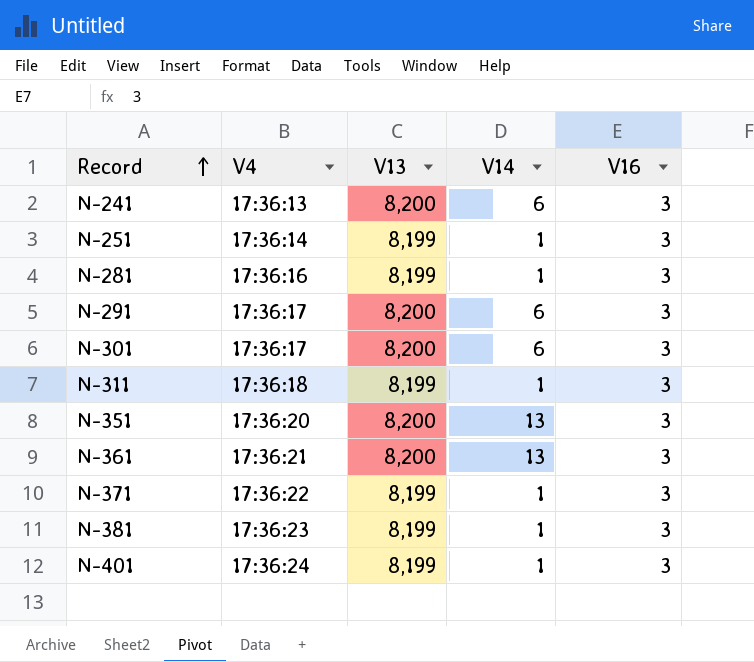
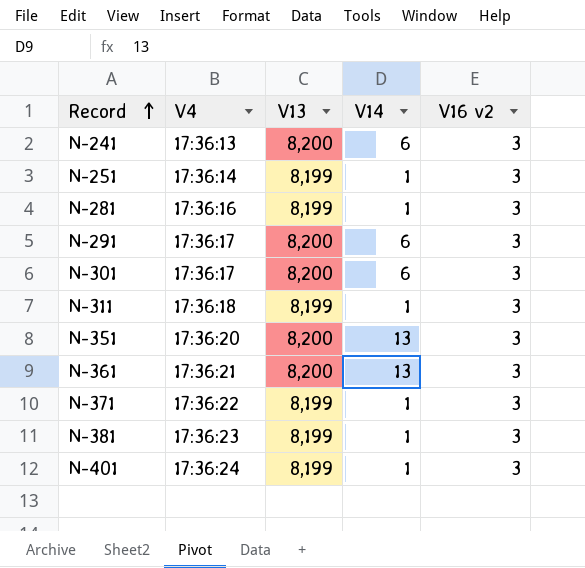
column name: V16 -> V16 v2

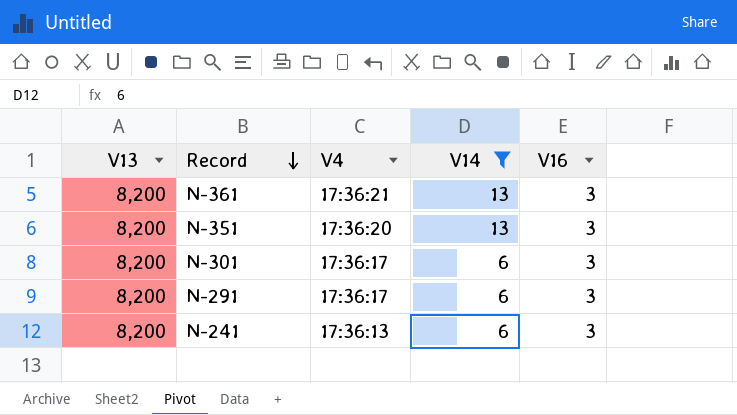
filter: none -> V14 != 1
row order: Record ascending -> Record descending
column V13 | position: 3 -> 1
column name: V16 v2 -> V16

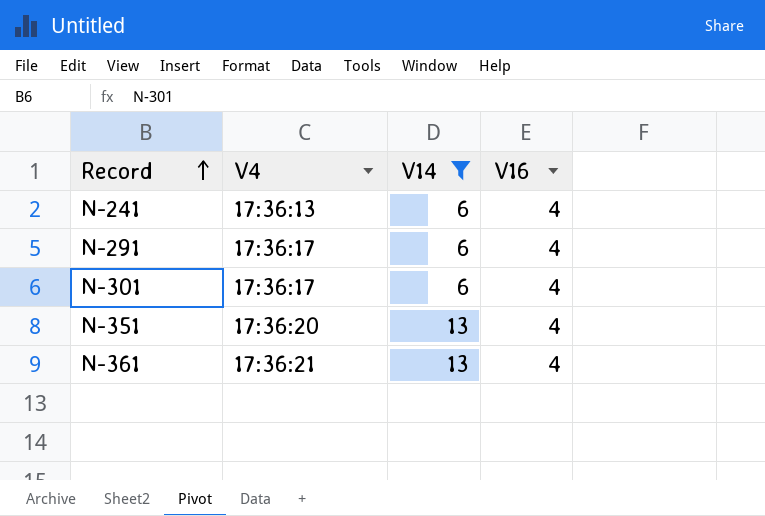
row order: Record descending -> Record ascending
column V13 | position: 1 -> none
N-241 | V16: 3 -> 4
N-291 | V16: 3 -> 4
N-301 | V16: 3 -> 4
N-351 | V16: 3 -> 4
N-361 | V16: 3 -> 4

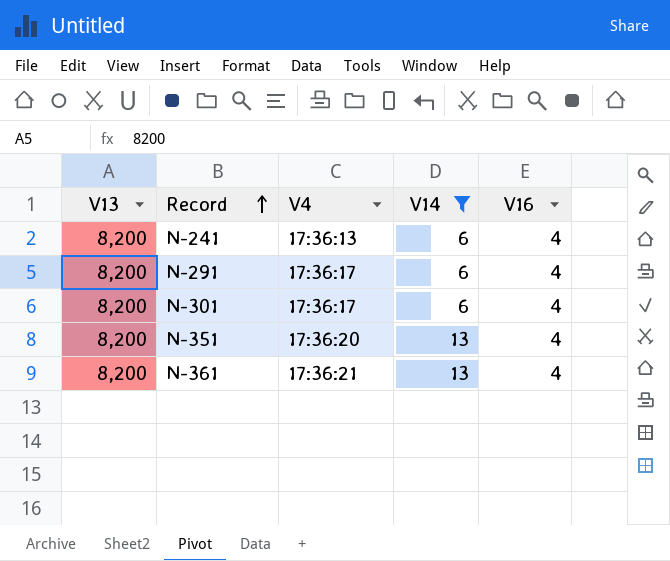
column V13 | position: none -> 1

